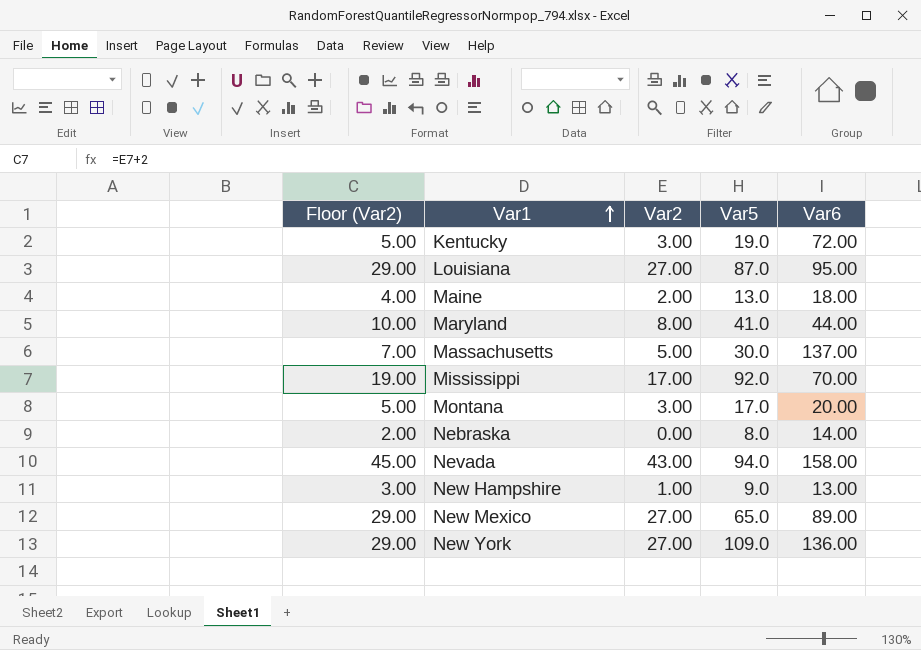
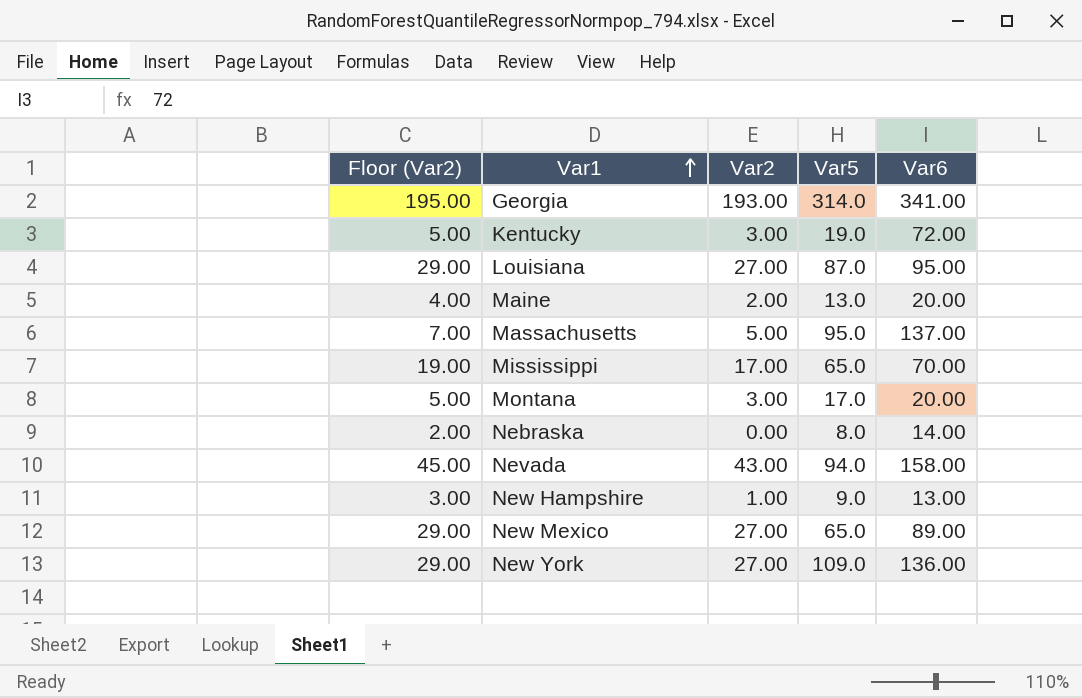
row Maryland: 10.00 | 8.00 | 41.0 | 44.00 -> none
row Georgia: none -> 195.00 | 193.00 | 314.0 | 341.00
Maine | Var6: 18.00 -> 20.00
Massachusetts | Var5: 30.0 -> 95.0
Mississippi | Var5: 92.0 -> 65.0

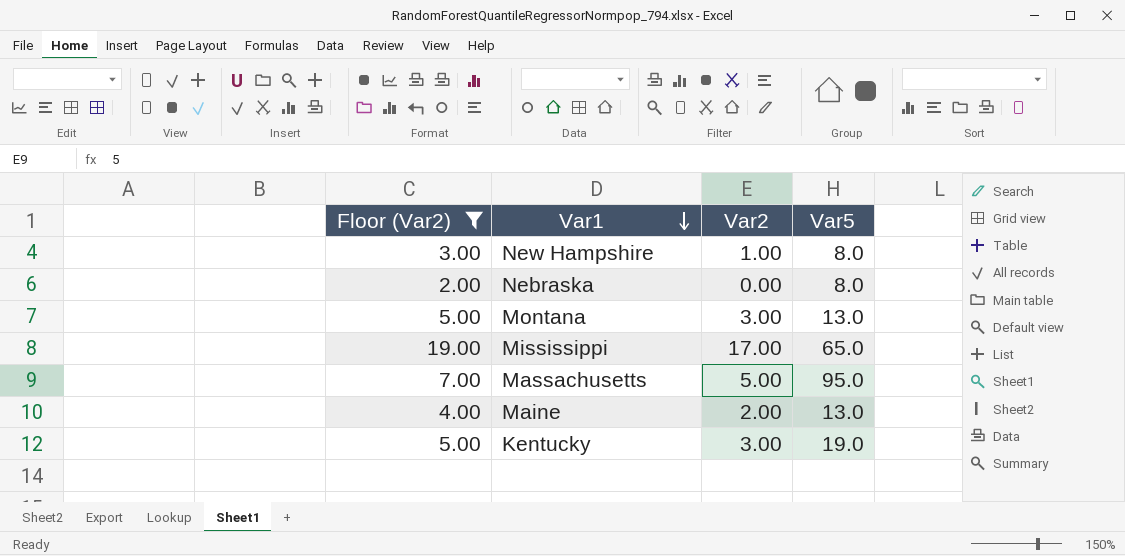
filter: none -> Floor (Var2) <= 19.00
row order: Var1 ascending -> Var1 descending
column Var6 | position: 5 -> none
New Hampshire | Var5: 9.0 -> 8.0
Montana | Var5: 17.0 -> 13.0

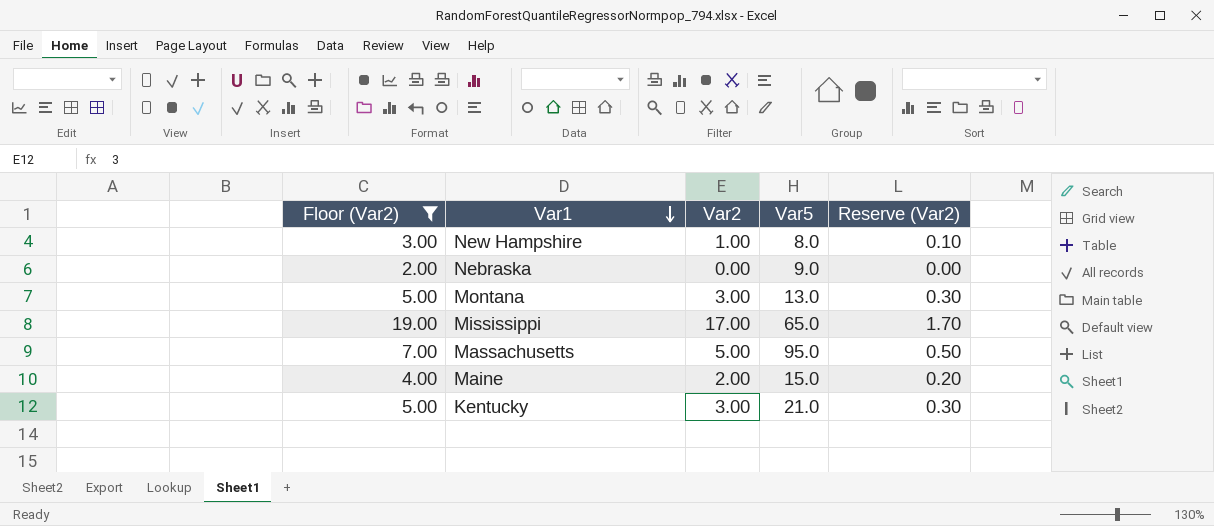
column Reserve (Var2) | formula: none -> [Var2] * 0.1
Nebraska | Var5: 8.0 -> 9.0
Maine | Var5: 13.0 -> 15.0
Kentucky | Var5: 19.0 -> 21.0

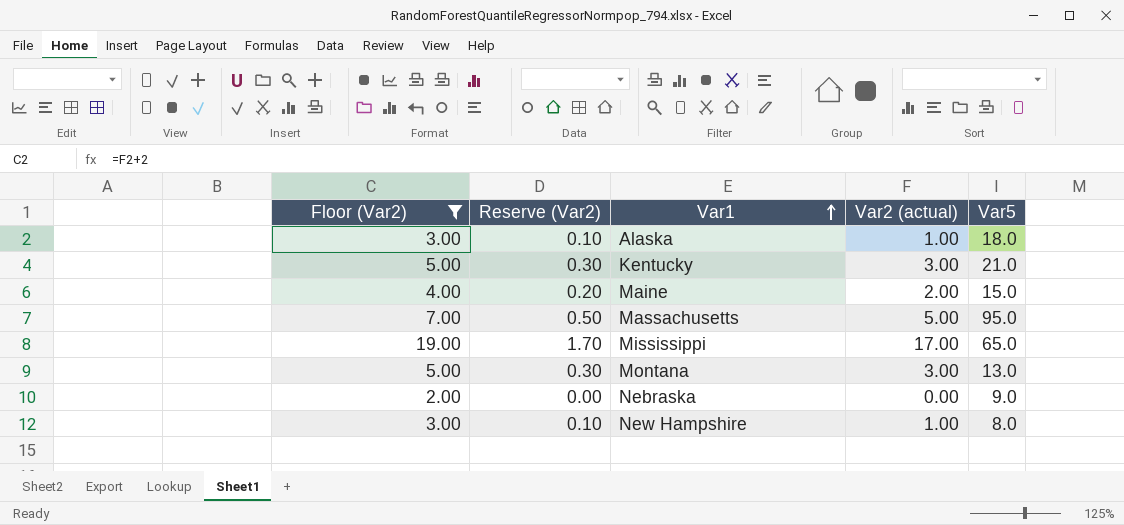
row order: Var1 descending -> Var1 ascending
column Reserve (Var2) | position: 5 -> 2
column name: Var2 -> Var2 (actual)
row Alaska: none -> 3.00 | 0.10 | 1.00 | 18.0

